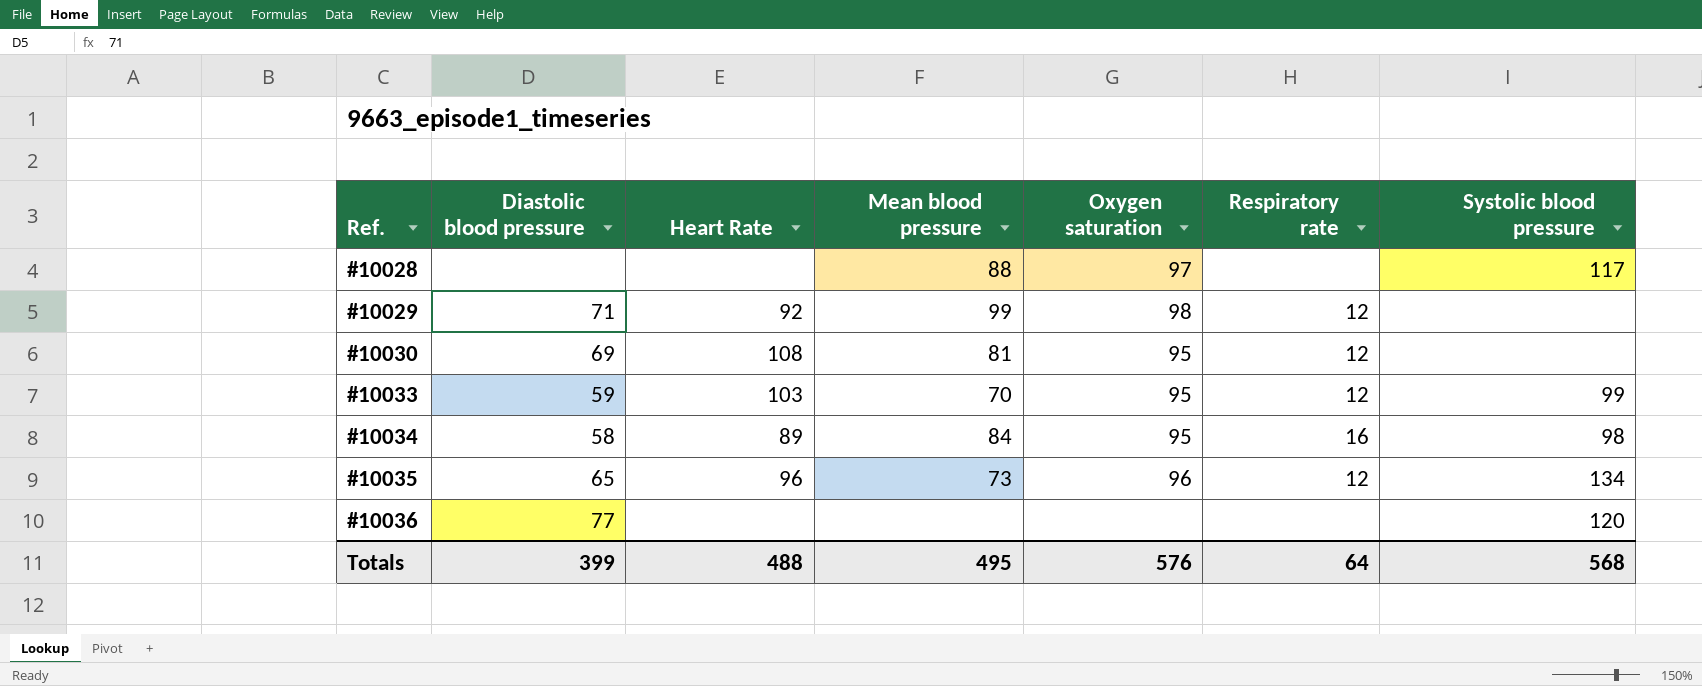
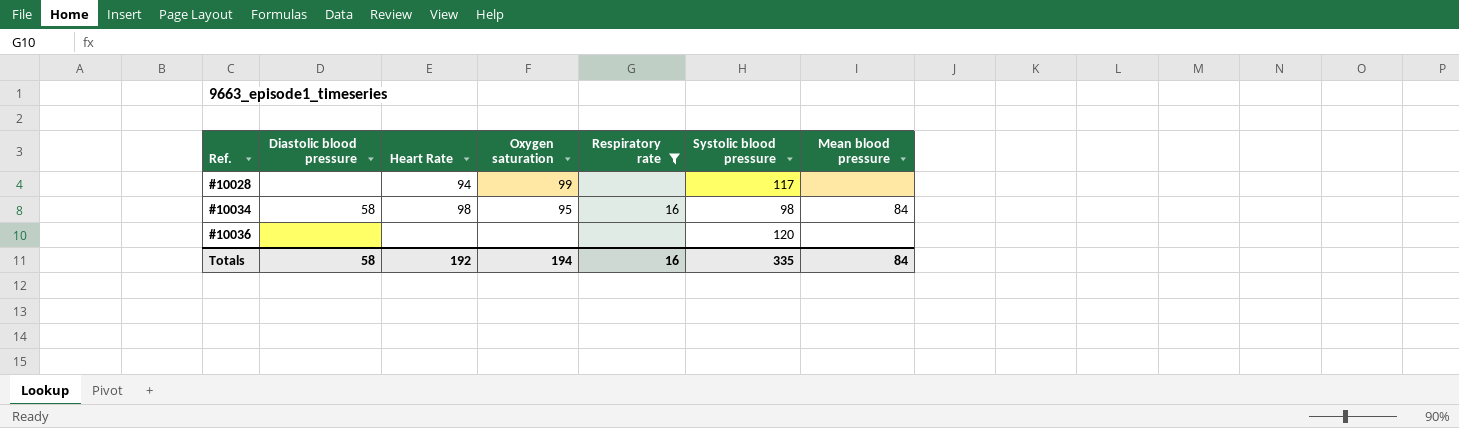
filter: none -> Respiratory rate != 12
column Mean blood pressure | position: 4 -> 7
#10028 | Heart Rate: none -> 94
#10028 | Oxygen saturation: 97 -> 99
#10028 | Mean blood pressure: 88 -> none
#10034 | Heart Rate: 89 -> 98
#10036 | Diastolic blood pressure: 77 -> none
Totals | Diastolic blood pressure: 399 -> 58
Totals | Heart Rate: 488 -> 192
Totals | Oxygen saturation: 576 -> 194
Totals | Respiratory rate: 64 -> 16
Totals | Systolic blood pressure: 568 -> 335
Totals | Mean blood pressure: 495 -> 84

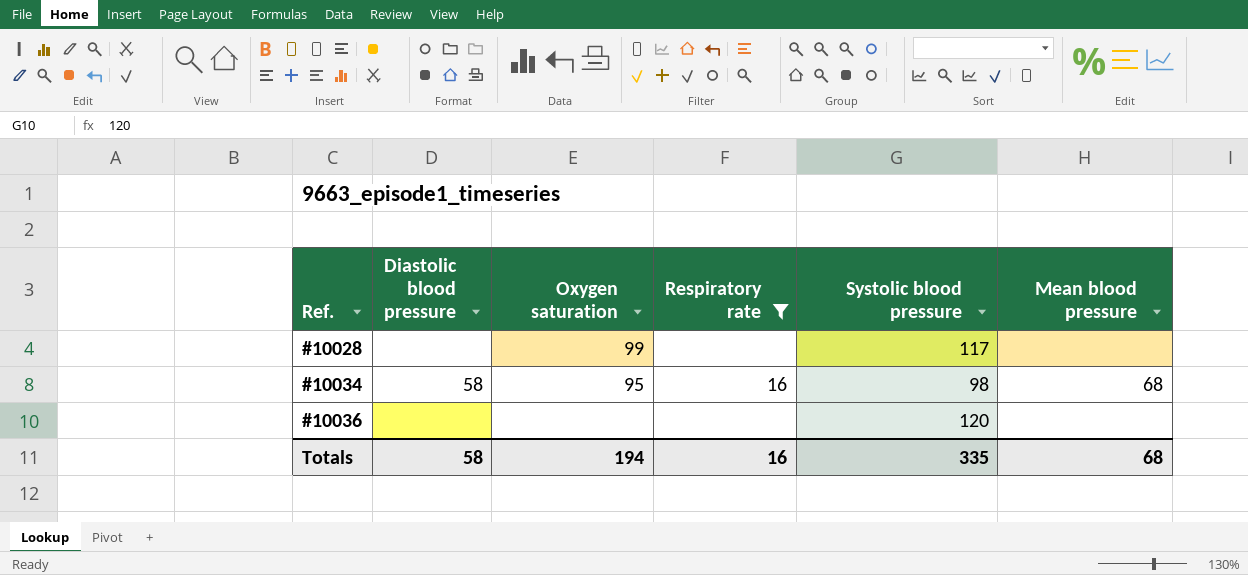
column Heart Rate | position: 3 -> none
#10034 | Mean blood pressure: 84 -> 68
Totals | Mean blood pressure: 84 -> 68

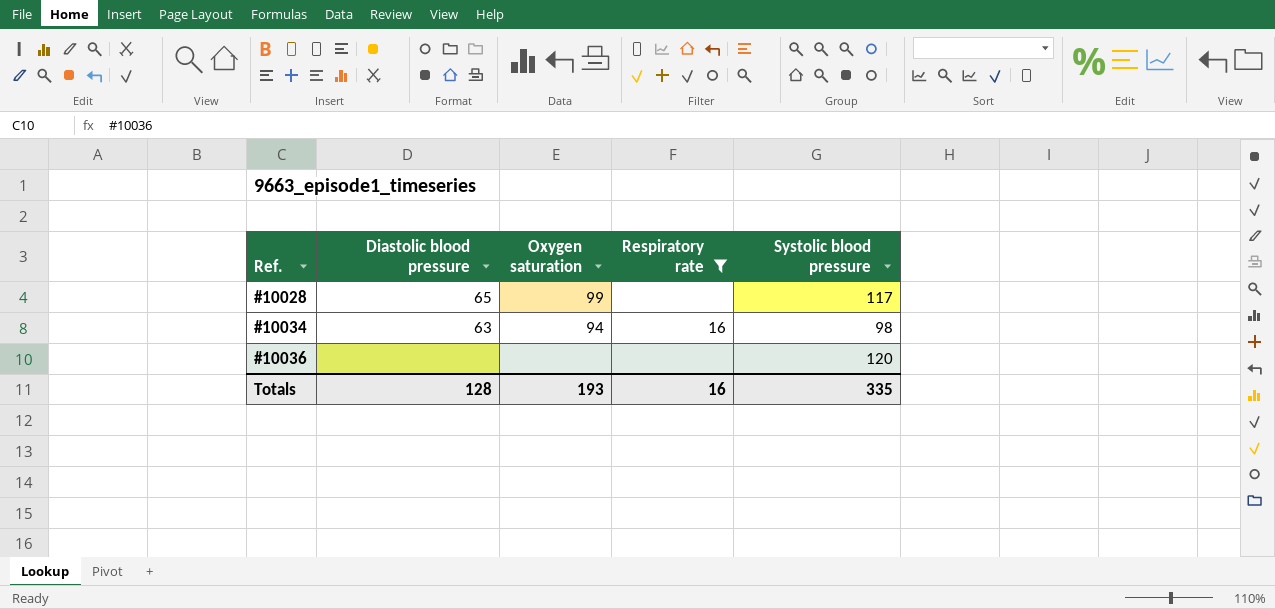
column Mean blood pressure | position: 6 -> none
#10028 | Diastolic blood pressure: none -> 65
#10034 | Diastolic blood pressure: 58 -> 63
#10034 | Oxygen saturation: 95 -> 94
Totals | Diastolic blood pressure: 58 -> 128
Totals | Oxygen saturation: 194 -> 193

